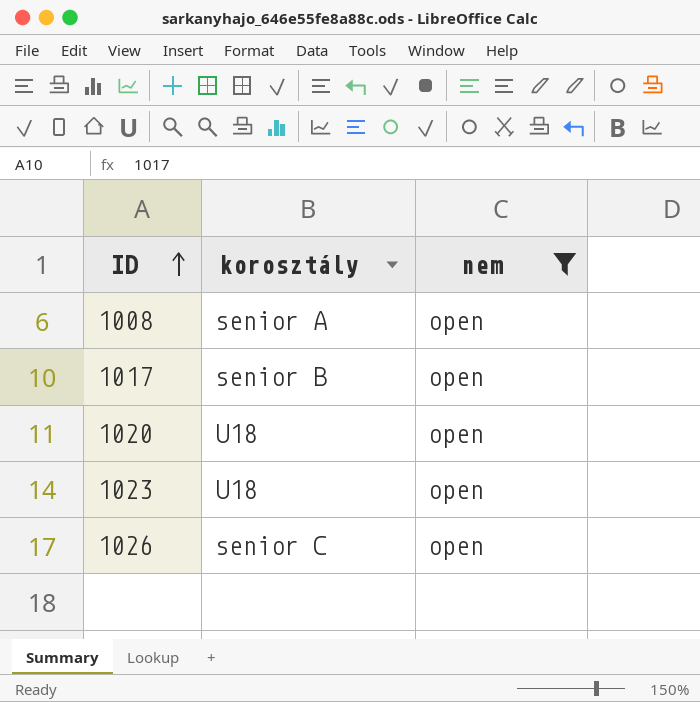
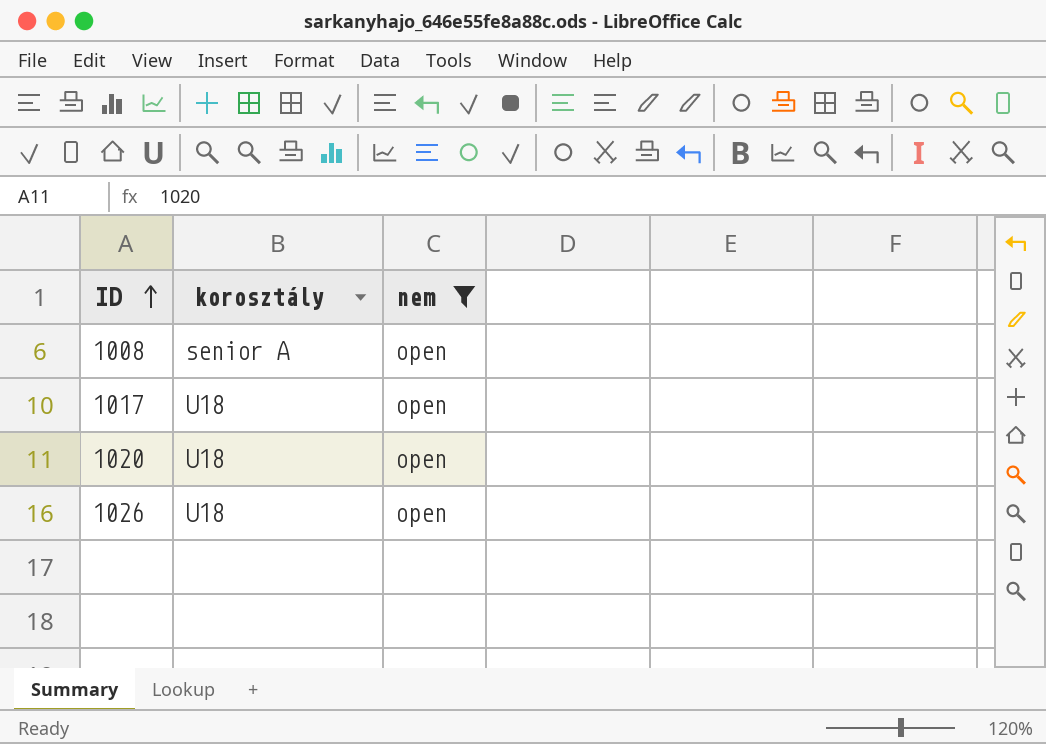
row 1023: U18 | open -> none
1017 | korosztály: senior B -> U18
1026 | korosztály: senior C -> U18

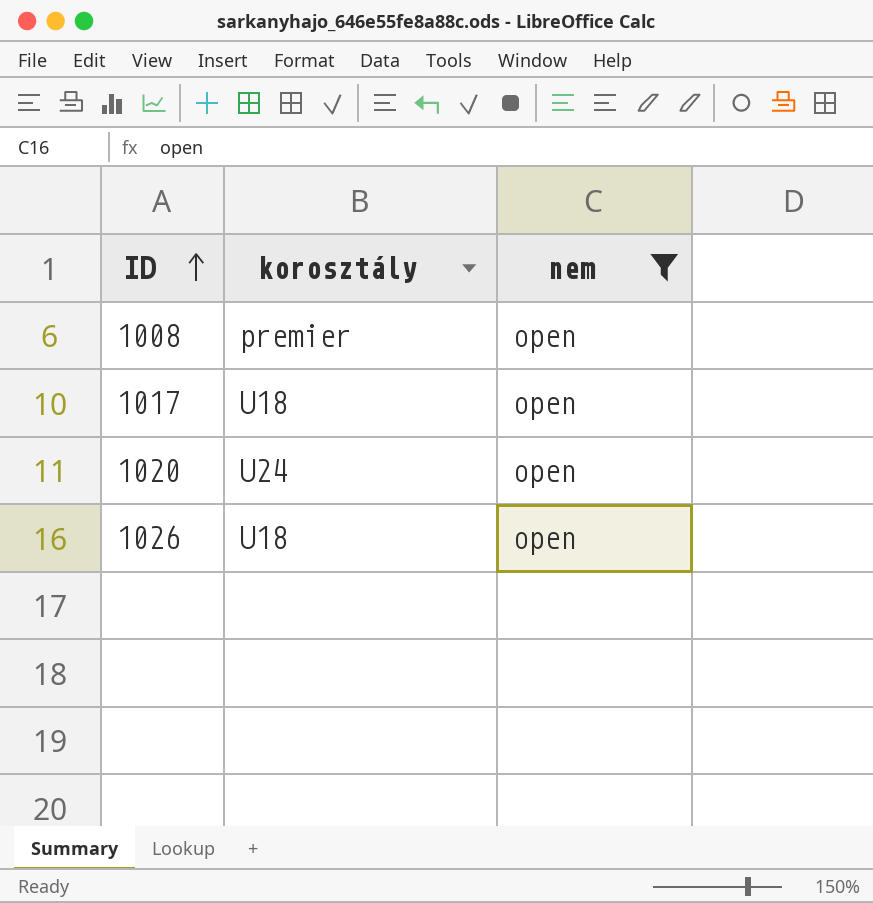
1008 | korosztály: senior A -> premier
1020 | korosztály: U18 -> U24

